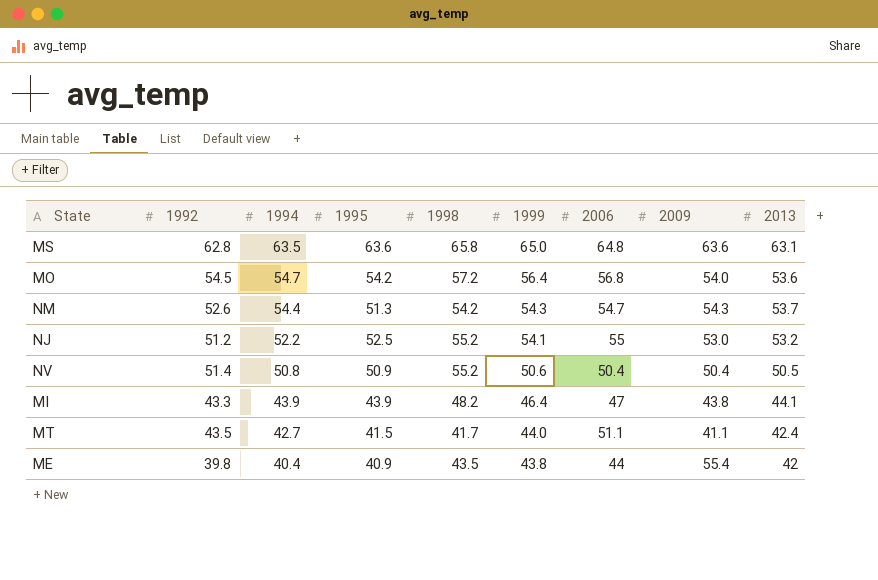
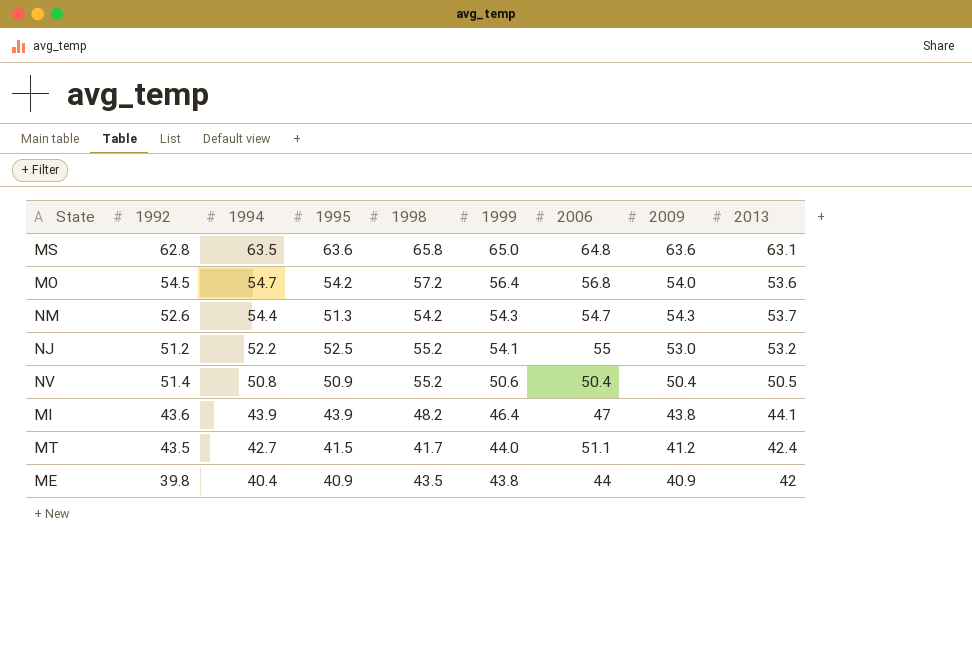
MI | 1992: 43.3 -> 43.6
MT | 2009: 41.1 -> 41.2
ME | 2009: 55.4 -> 40.9

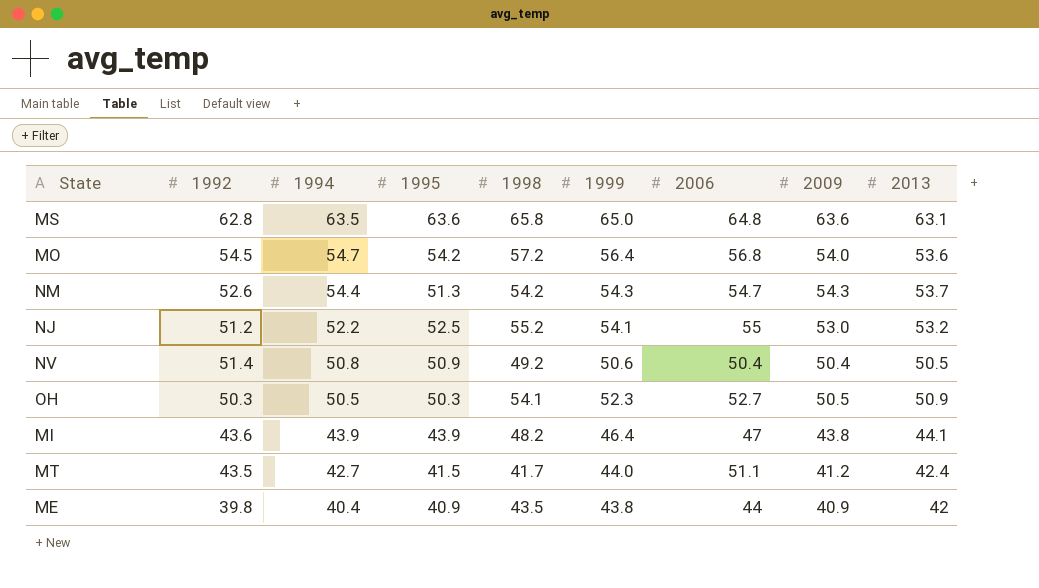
NV | 1998: 55.2 -> 49.2
row OH: none -> 50.3 | 50.5 | 50.3 | 54.1 | 52.3 | 52.7 | 50.5 | 50.9

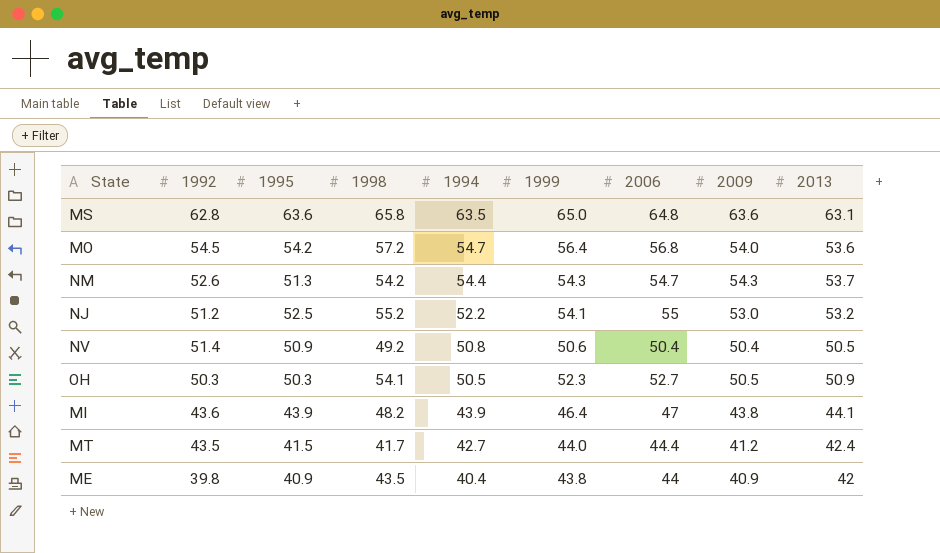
column 1994 | position: 3 -> 5
MT | 2006: 51.1 -> 44.4

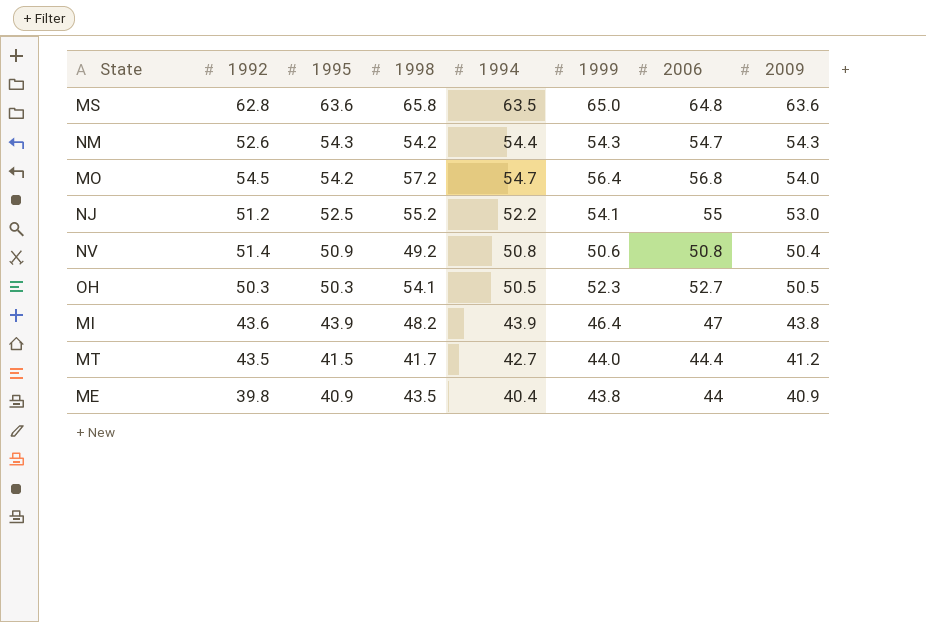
row order: 1994 descending -> 1995 descending
column 2013 | position: 9 -> none
NM | 1995: 51.3 -> 54.3
NV | 2006: 50.4 -> 50.8

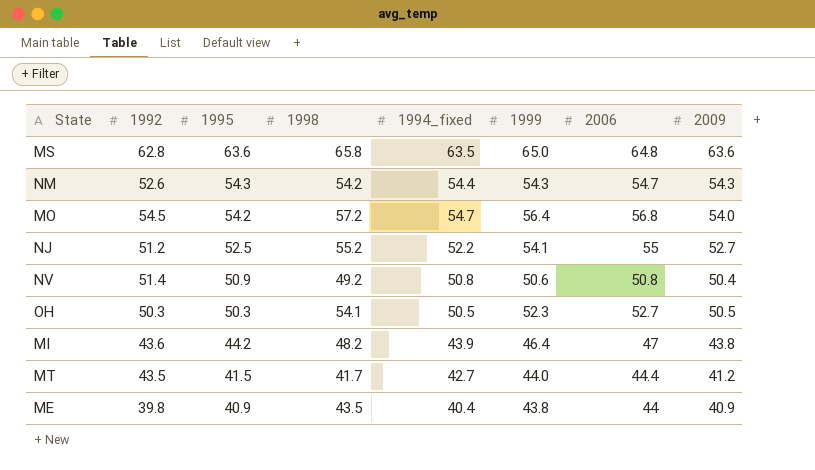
column name: 1994 -> 1994_fixed
NJ | 2009: 53.0 -> 52.7
MI | 1995: 43.9 -> 44.2

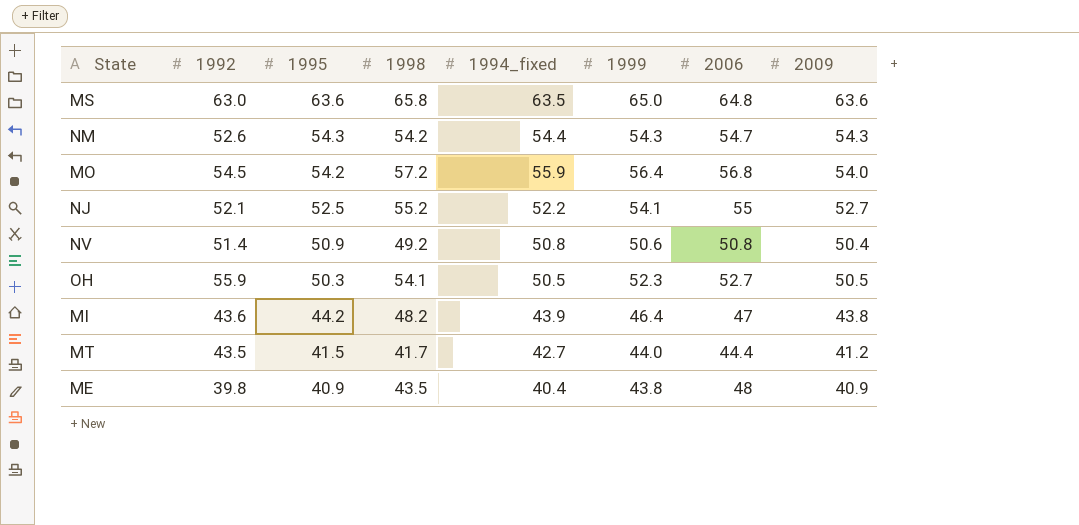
MS | 1992: 62.8 -> 63.0
MO | 1994_fixed: 54.7 -> 55.9
NJ | 1992: 51.2 -> 52.1
OH | 1992: 50.3 -> 55.9
ME | 2006: 44 -> 48

